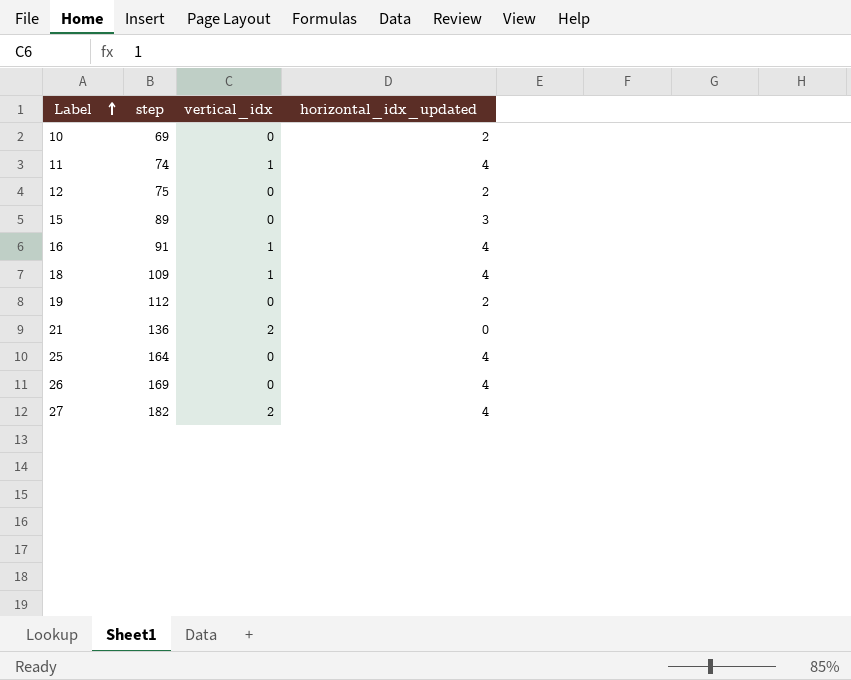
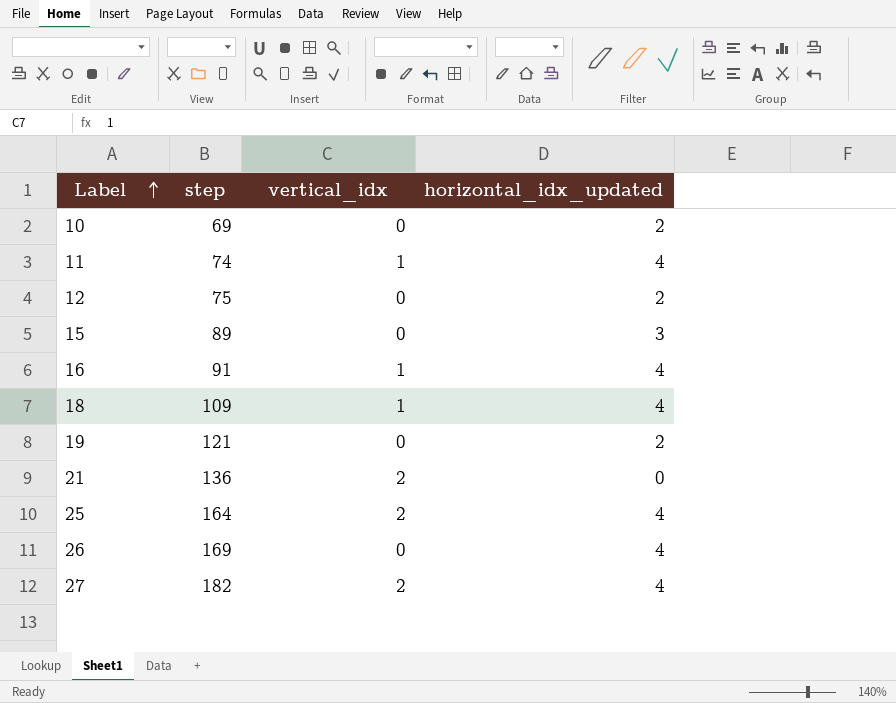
19 | step: 112 -> 121
25 | vertical_idx: 0 -> 2

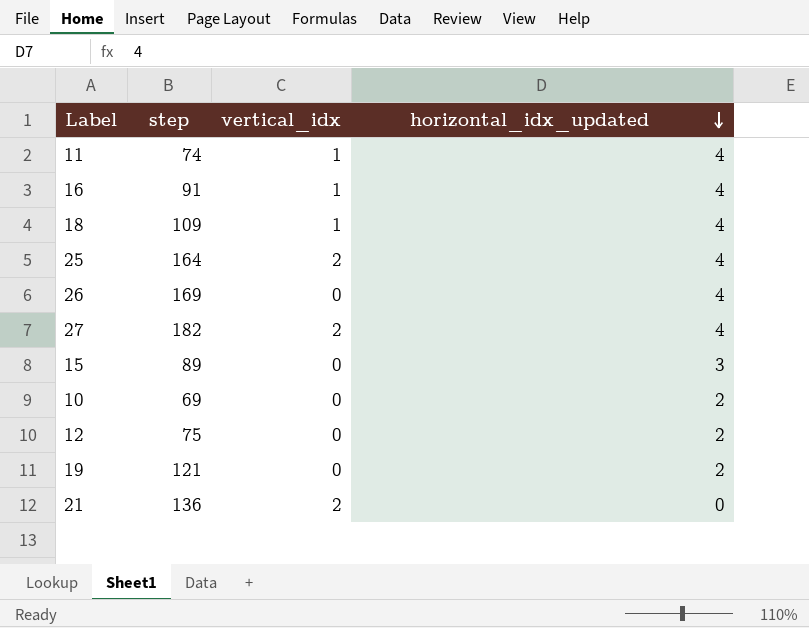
row order: Label ascending -> horizontal_idx_updated descending

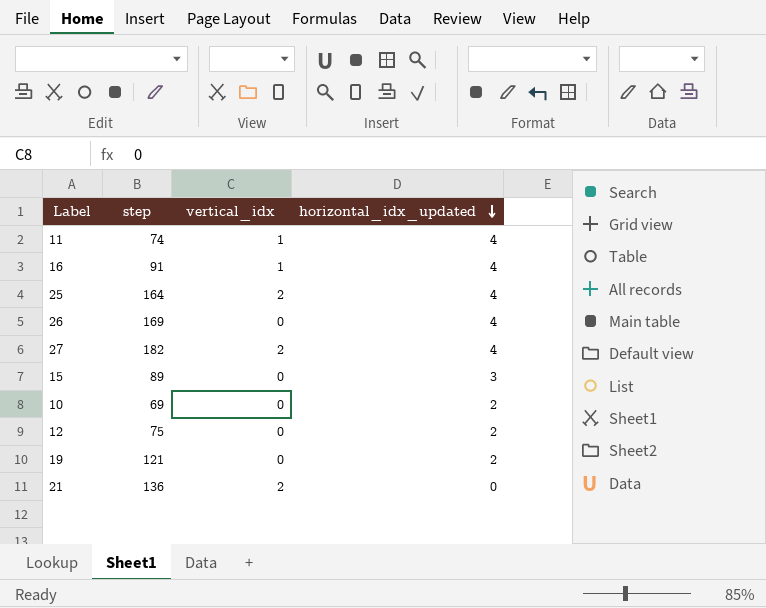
row 18: 109 | 1 | 4 -> none

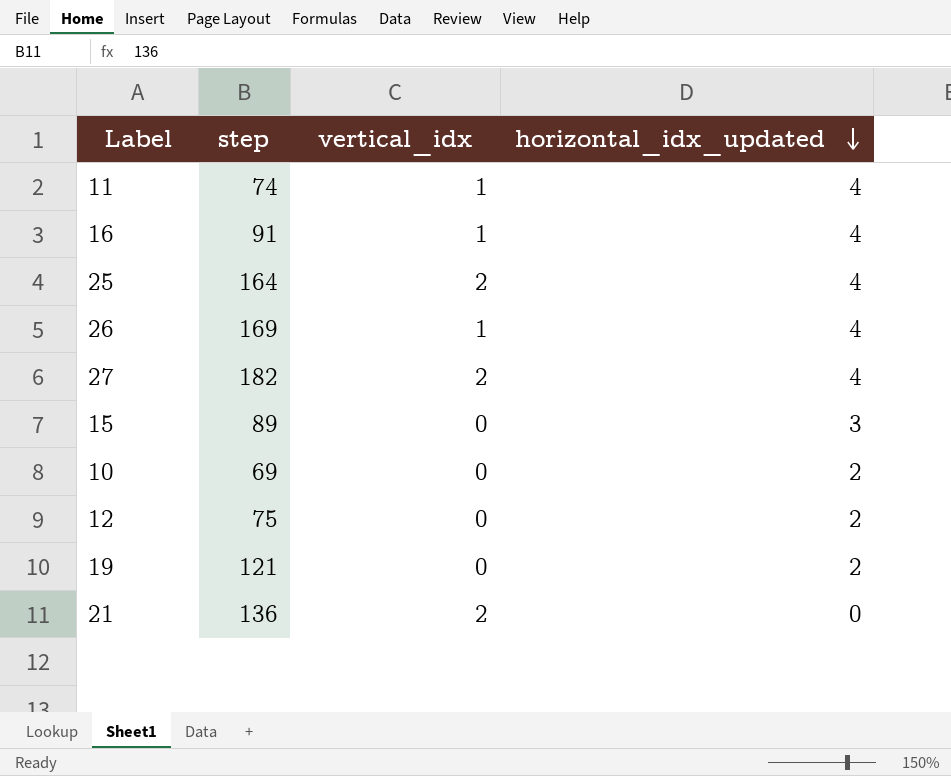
26 | vertical_idx: 0 -> 1

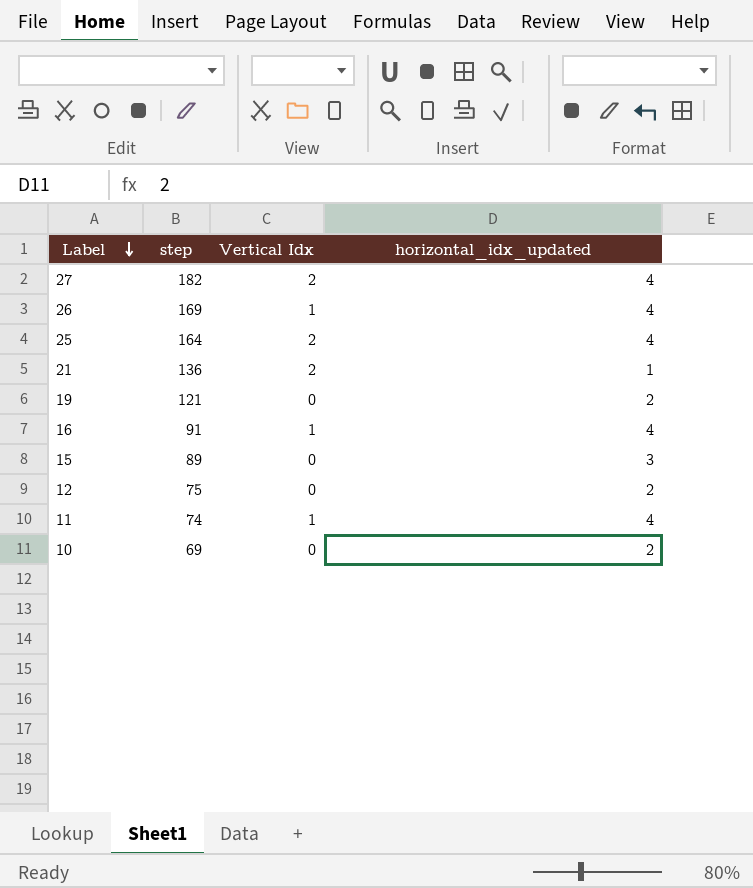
row order: horizontal_idx_updated descending -> Label descending
column name: vertical_idx -> Vertical Idx
21 | horizontal_idx_updated: 0 -> 1

